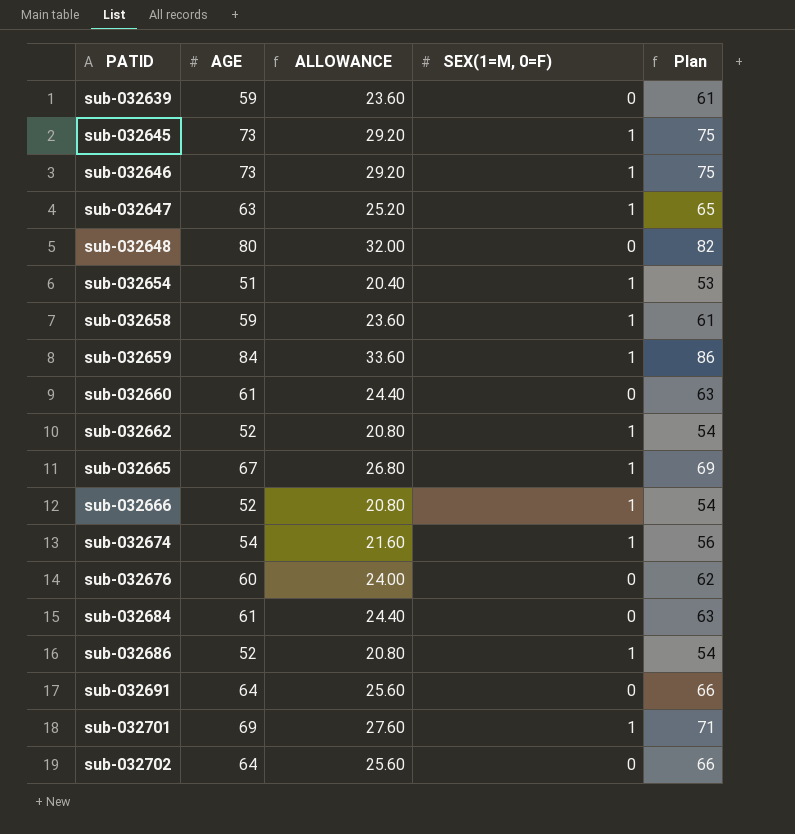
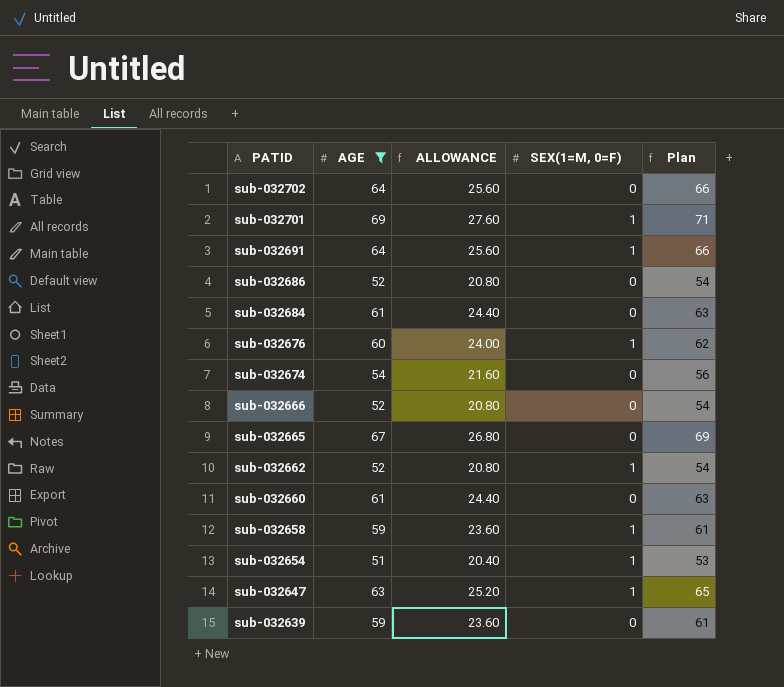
filter: none -> AGE <= 69
row order: PATID ascending -> PATID descending
sub-032691 | SEX(1=M, 0=F): 0 -> 1
sub-032686 | SEX(1=M, 0=F): 1 -> 0
sub-032676 | SEX(1=M, 0=F): 0 -> 1
sub-032674 | SEX(1=M, 0=F): 1 -> 0
sub-032666 | SEX(1=M, 0=F): 1 -> 0
sub-032665 | SEX(1=M, 0=F): 1 -> 0

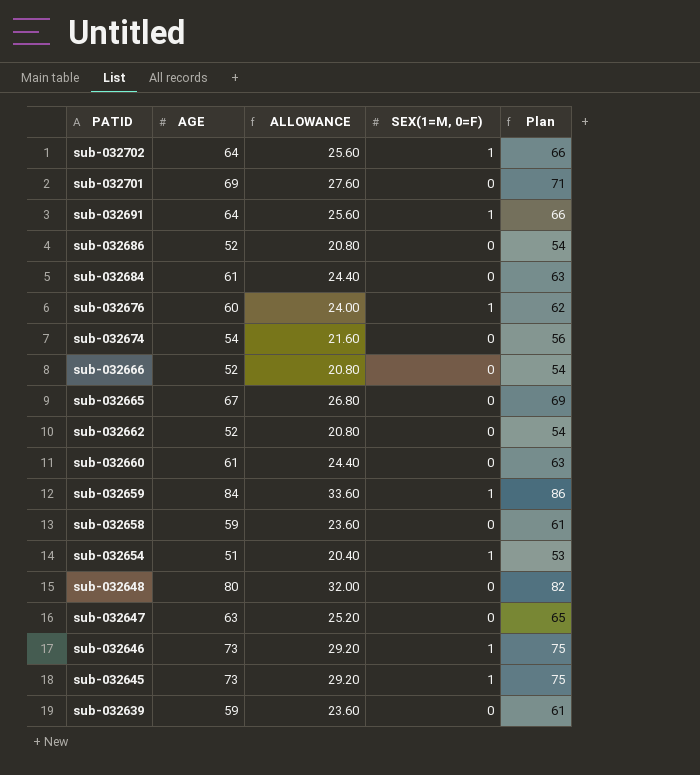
filter: AGE <= 69 -> none
sub-032702 | SEX(1=M, 0=F): 0 -> 1
sub-032701 | SEX(1=M, 0=F): 1 -> 0
sub-032662 | SEX(1=M, 0=F): 1 -> 0
sub-032658 | SEX(1=M, 0=F): 1 -> 0
sub-032647 | SEX(1=M, 0=F): 1 -> 0

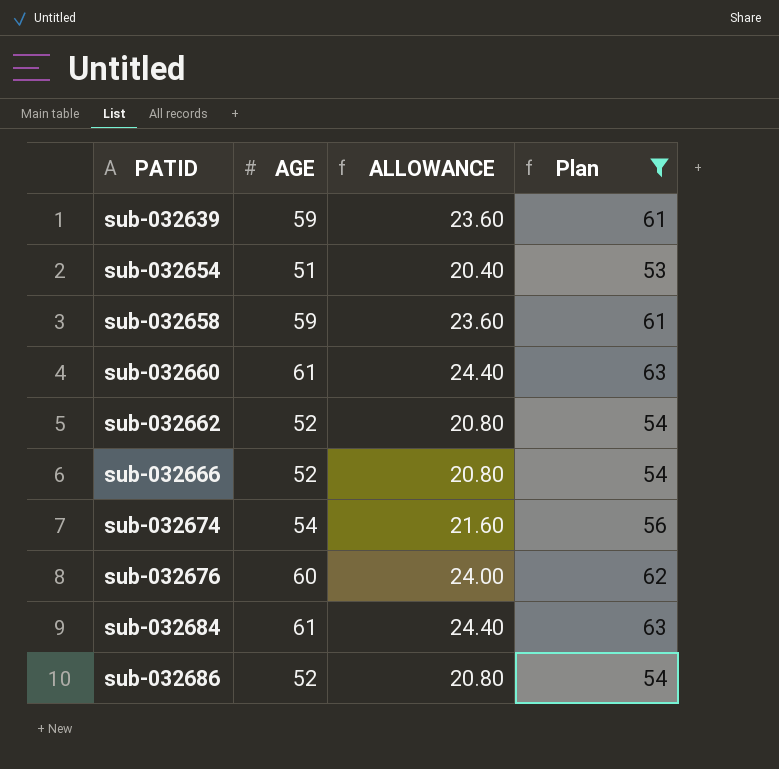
filter: none -> Plan <= 63
row order: PATID descending -> PATID ascending
column SEX(1=M, 0=F) | position: 4 -> none

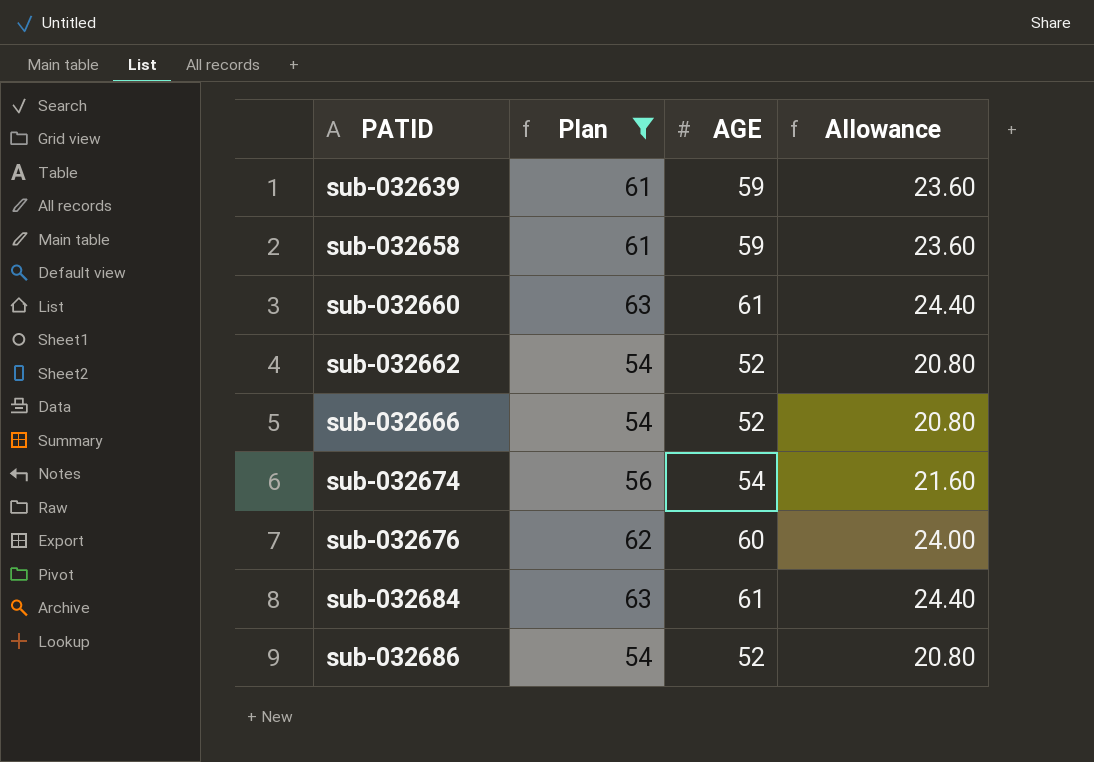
column Plan | position: 4 -> 2
column name: ALLOWANCE -> Allowance
row sub-032654: 51 | 20.40 | 53 -> none

